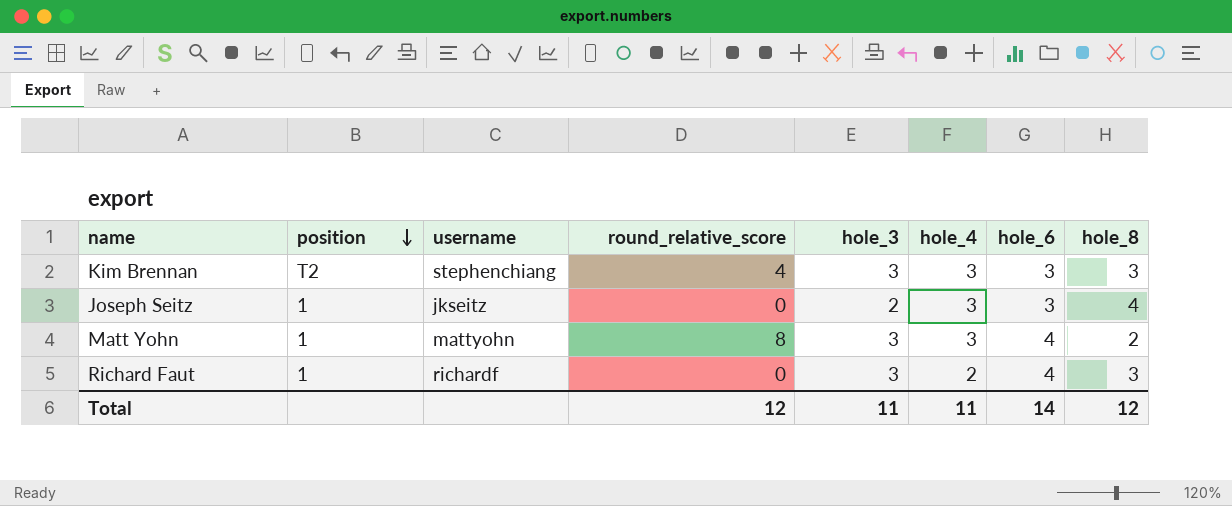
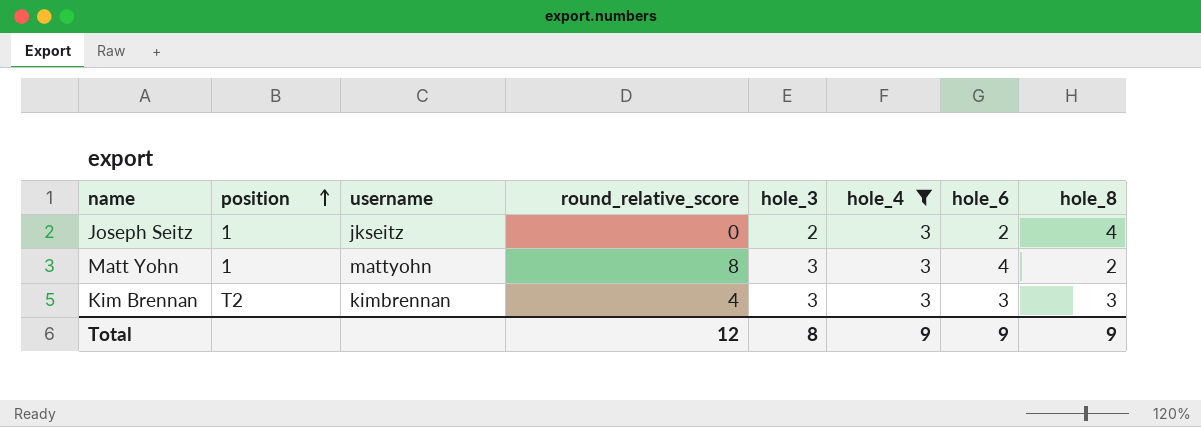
filter: none -> hole_4 = 3
row order: position descending -> position ascending
Joseph Seitz | hole_6: 3 -> 2
Kim Brennan | username: stephenchiang -> kimbrennan
Total | hole_3: 11 -> 8
Total | hole_4: 11 -> 9
Total | hole_6: 14 -> 9
Total | hole_8: 12 -> 9

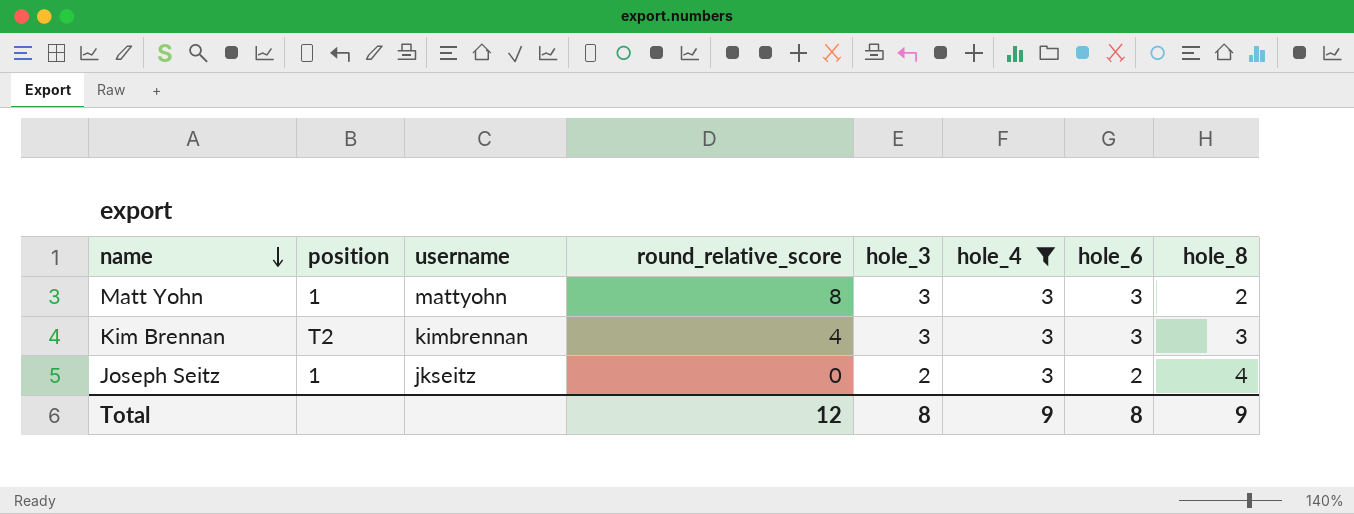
row order: position ascending -> name descending
Matt Yohn | hole_6: 4 -> 3
Total | hole_6: 9 -> 8

